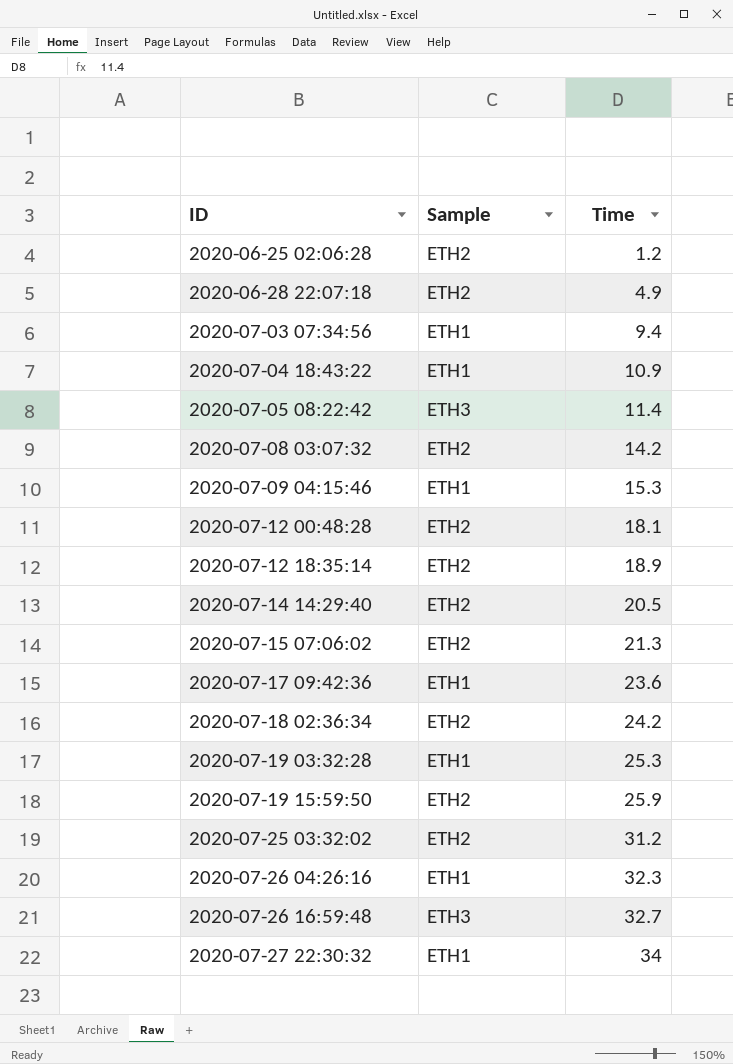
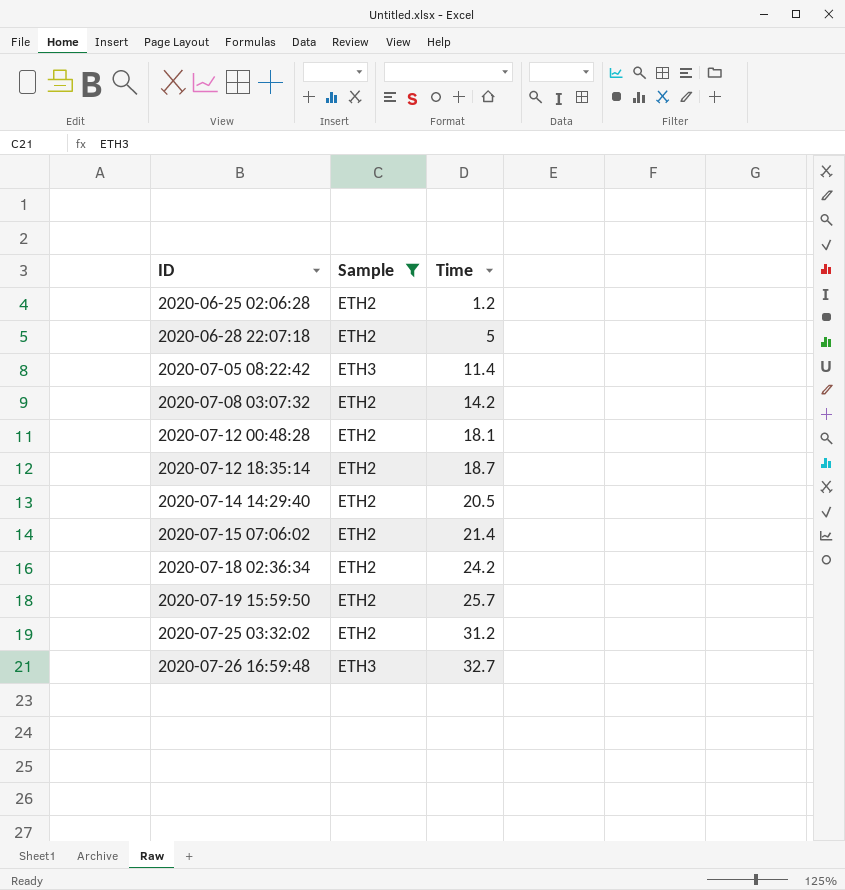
filter: none -> Sample != ETH1
2020-06-28 22:07:18 | Time: 4.9 -> 5
2020-07-12 18:35:14 | Time: 18.9 -> 18.7
2020-07-15 07:06:02 | Time: 21.3 -> 21.4
2020-07-19 15:59:50 | Time: 25.9 -> 25.7

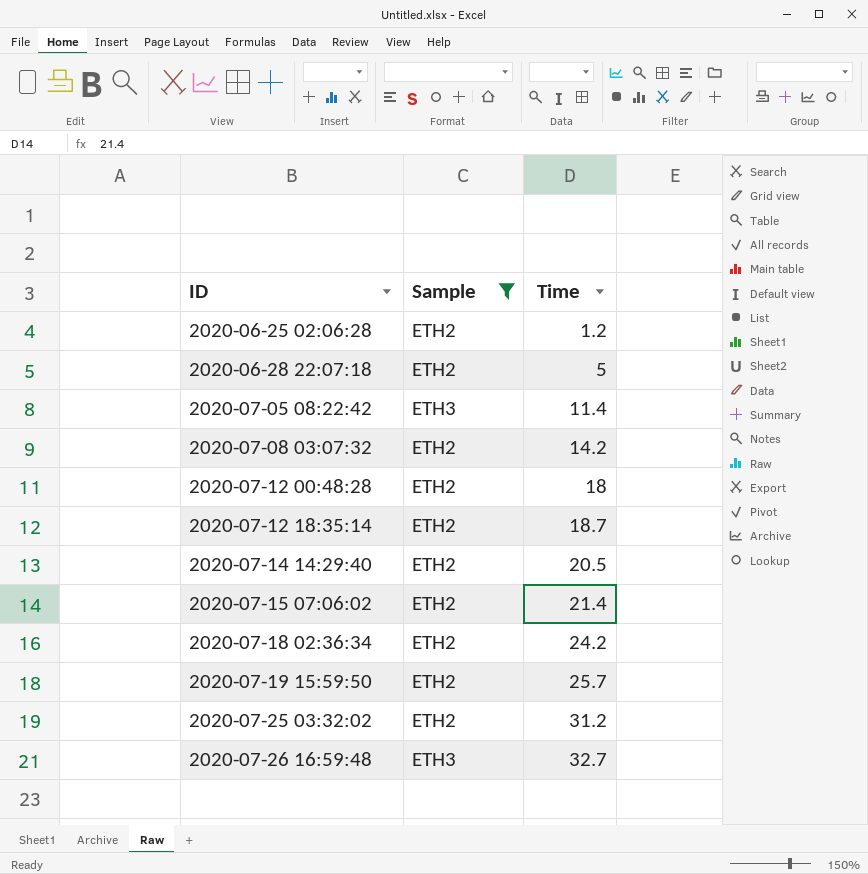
2020-07-12 00:48:28 | Time: 18.1 -> 18

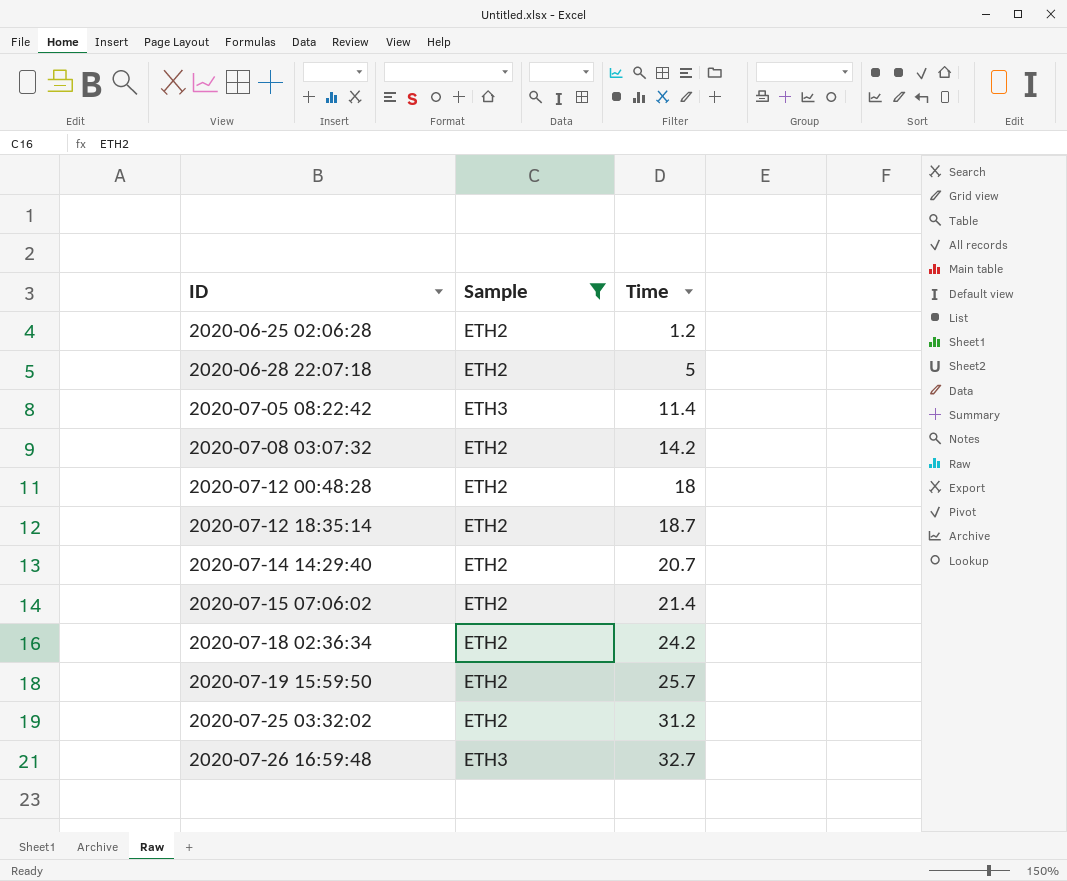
2020-07-14 14:29:40 | Time: 20.5 -> 20.7

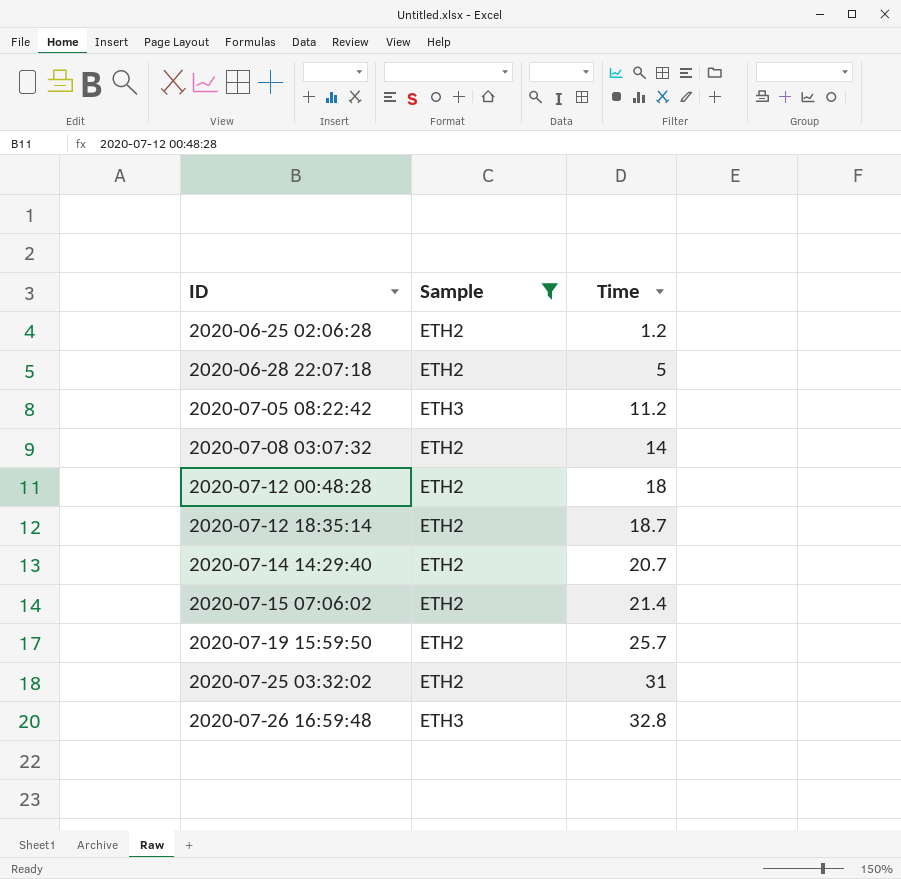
row 2020-07-18 02:36:34: ETH2 | 24.2 -> none
2020-07-05 08:22:42 | Time: 11.4 -> 11.2
2020-07-08 03:07:32 | Time: 14.2 -> 14
2020-07-25 03:32:02 | Time: 31.2 -> 31
2020-07-26 16:59:48 | Time: 32.7 -> 32.8

